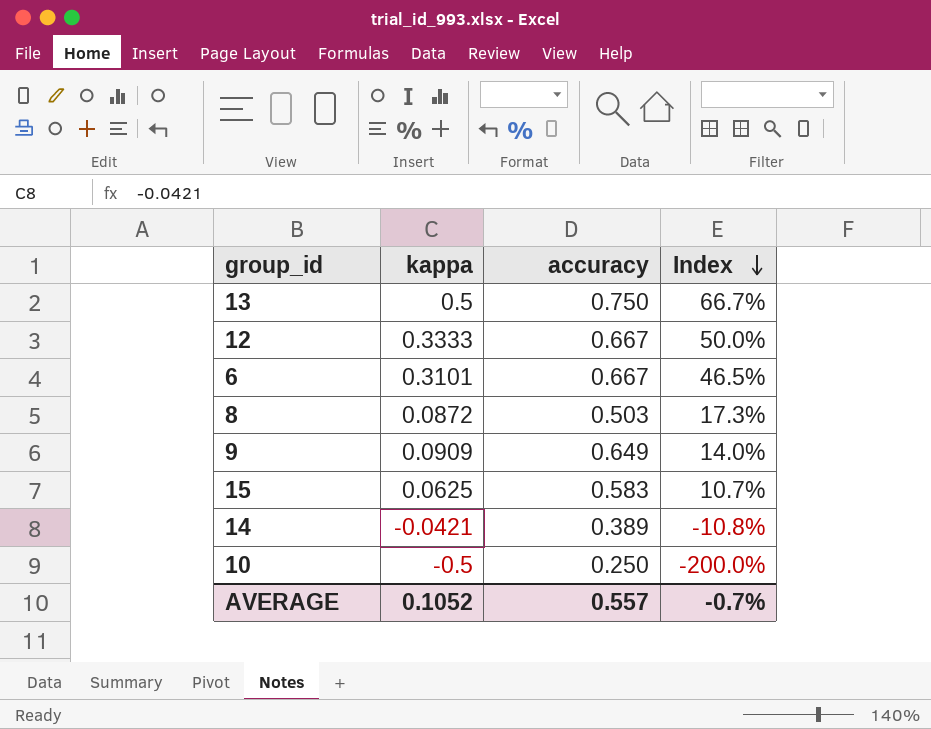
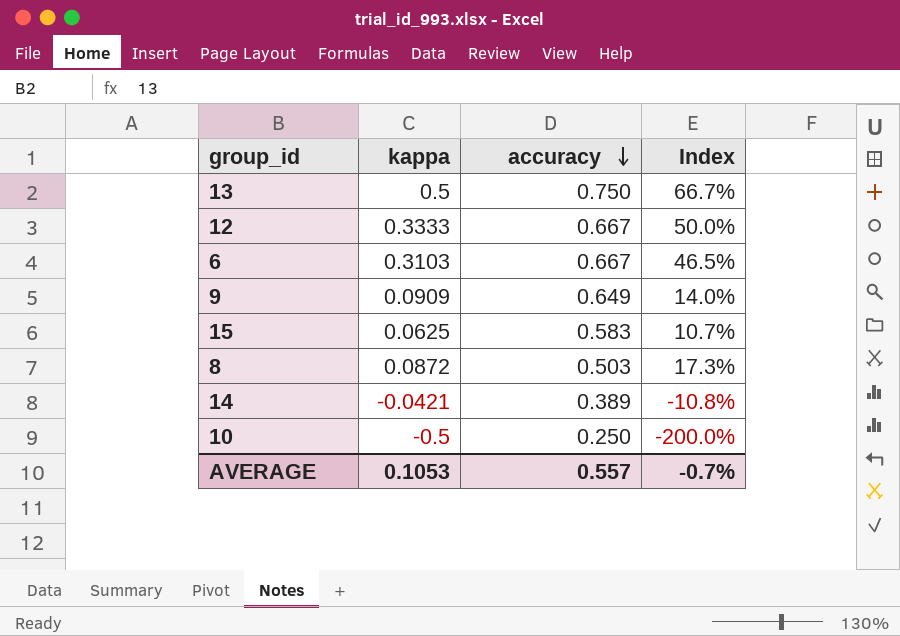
row order: Index descending -> accuracy descending
6 | kappa: 0.3101 -> 0.3103
AVERAGE | kappa: 0.1052 -> 0.1053

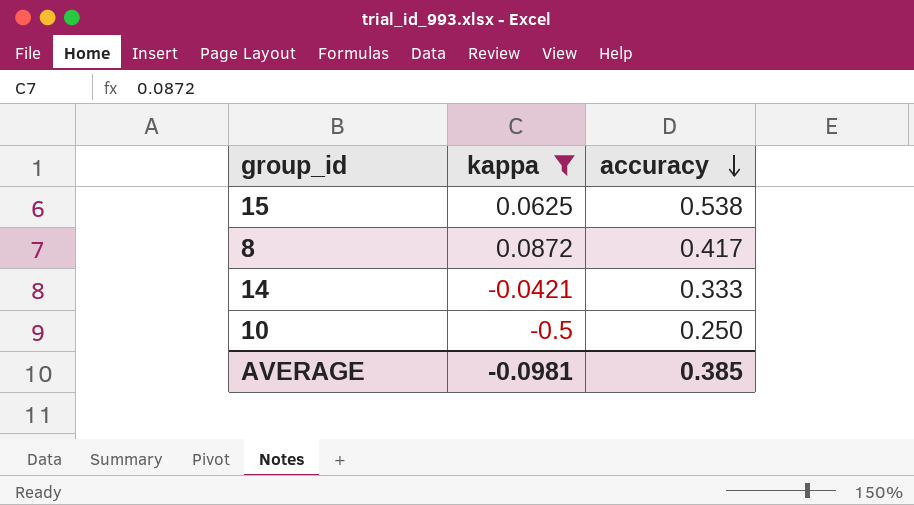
filter: none -> kappa <= 0.0872
column Index | formula: [kappa] / [accuracy] -> none
15 | accuracy: 0.583 -> 0.538
8 | accuracy: 0.503 -> 0.417
14 | accuracy: 0.389 -> 0.333
AVERAGE | kappa: 0.1053 -> -0.0981
AVERAGE | accuracy: 0.557 -> 0.385

